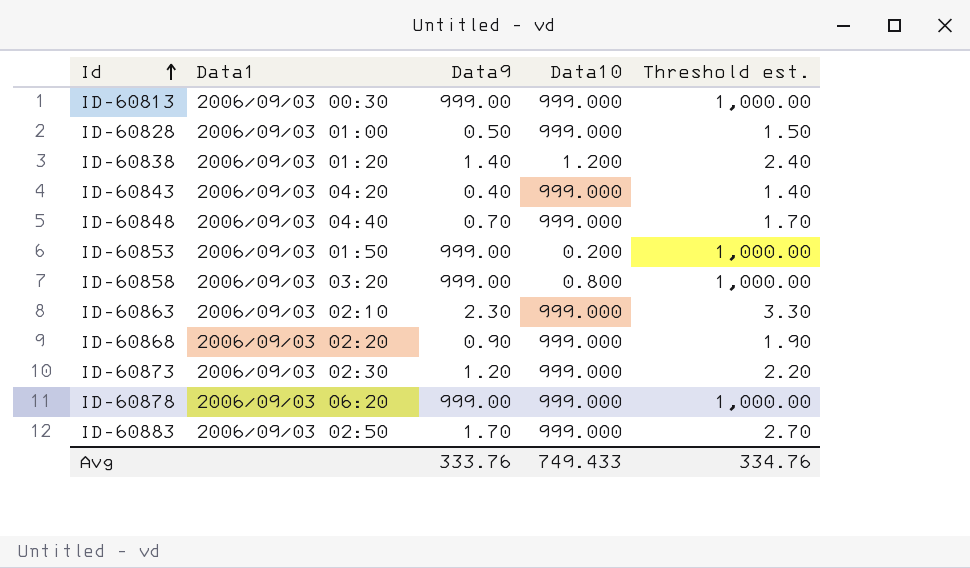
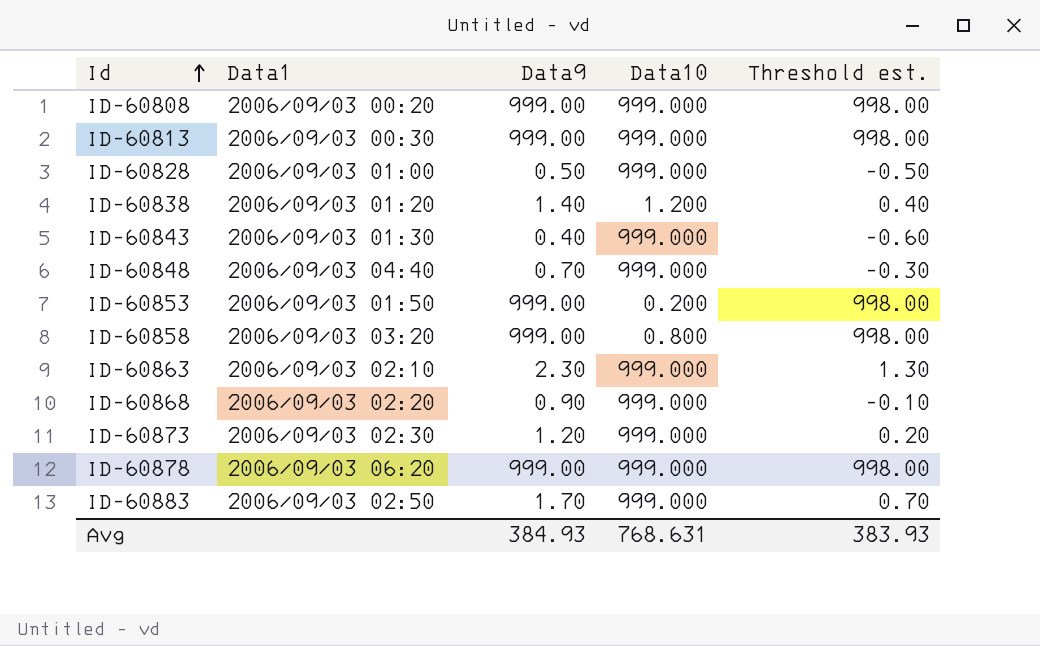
column Threshold est. | formula: [Data9] + 1 -> [Data9] - 1
row ID-60808: none -> 2006/09/03 00:20 | 999.00 | 999.000 | 998.00
ID-60843 | Data1: 2006/09/03 04:20 -> 2006/09/03 01:30
Avg | Data9: 333.76 -> 384.93
Avg | Data10: 749.433 -> 768.631
Avg | Threshold est.: 334.76 -> 383.93

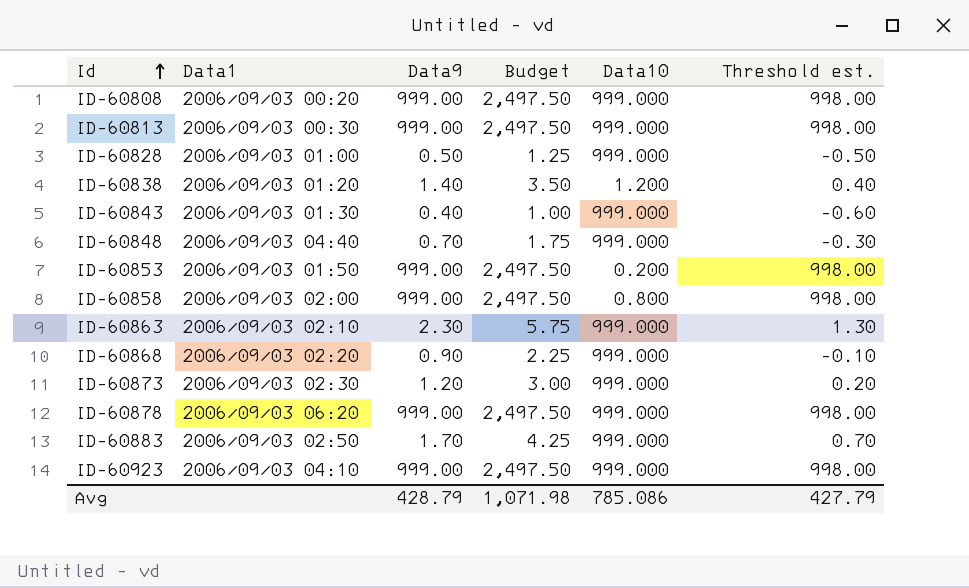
column Budget | formula: none -> [Data9] * 2.5
ID-60858 | Data1: 2006/09/03 03:20 -> 2006/09/03 02:00
row ID-60923: none -> 2006/09/03 04:10 | 999.00 | 2,497.50 | 999.000 | 998.00
Avg | Data9: 384.93 -> 428.79
Avg | Data10: 768.631 -> 785.086
Avg | Threshold est.: 383.93 -> 427.79

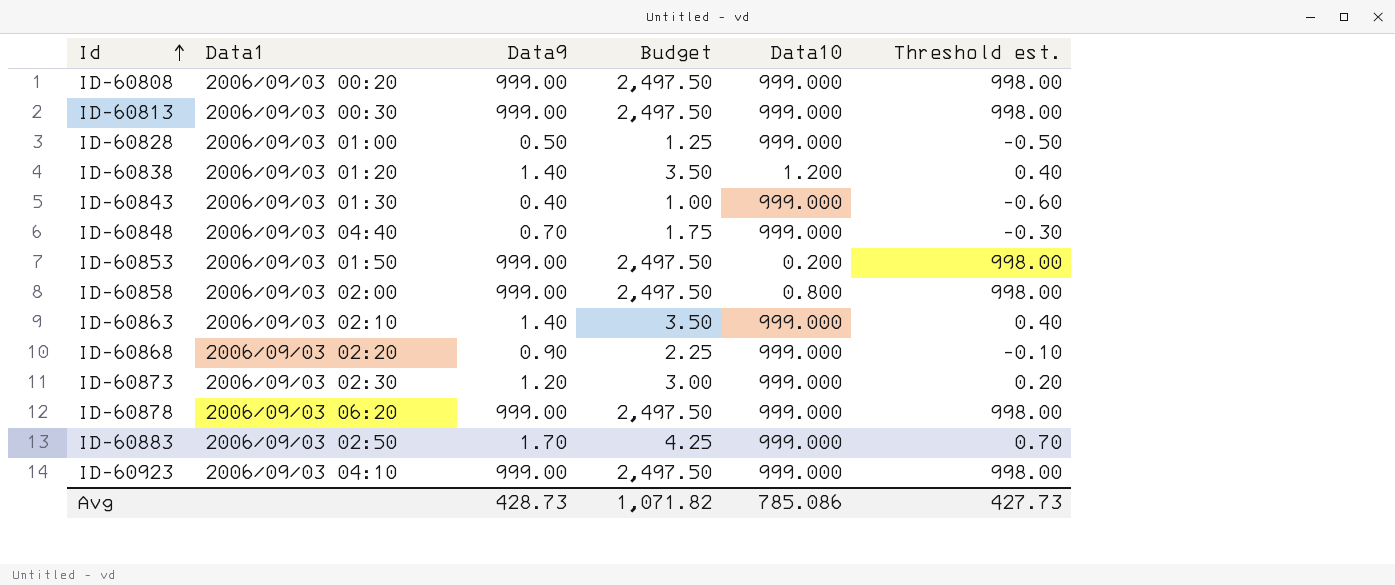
ID-60863 | Data9: 2.30 -> 1.40
ID-60863 | Budget: 5.75 -> 3.50
ID-60863 | Threshold est.: 1.30 -> 0.40
Avg | Data9: 428.79 -> 428.73
Avg | Budget: 1,071.98 -> 1,071.82
Avg | Threshold est.: 427.79 -> 427.73

